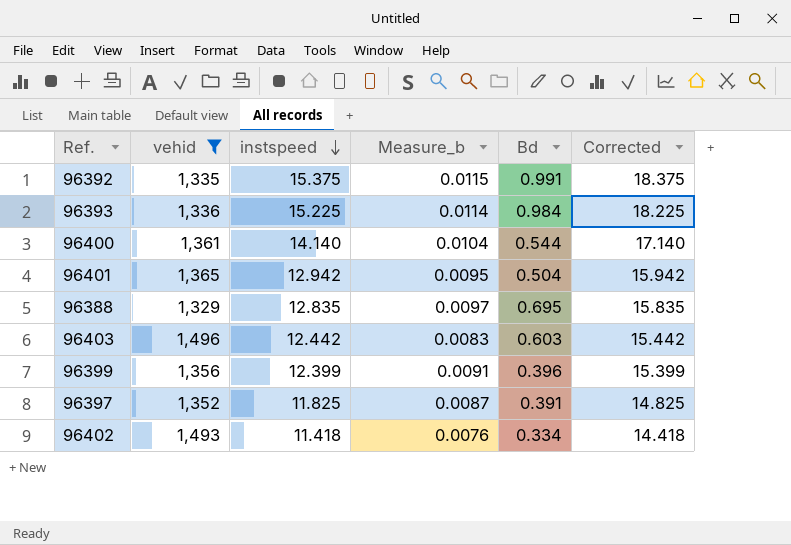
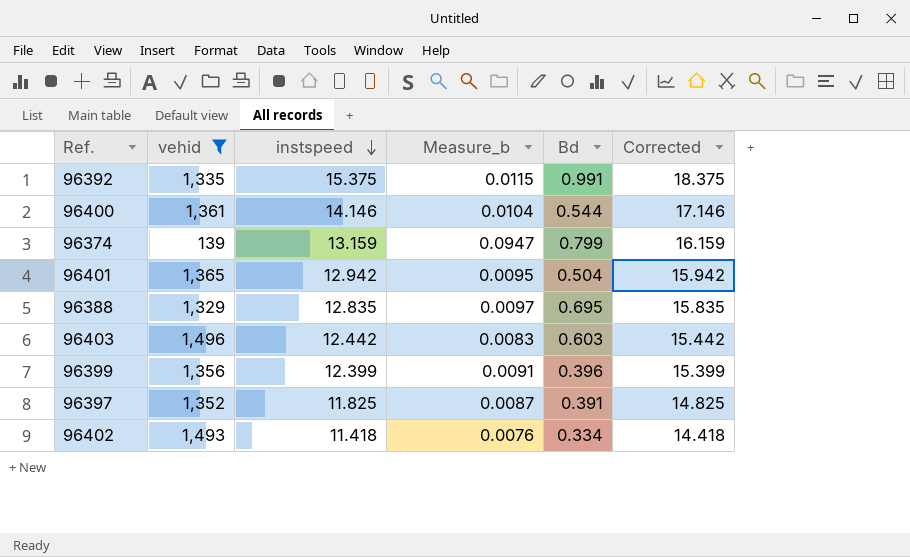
row 96393: 1,336 | 15.225 | 0.0114 | 0.984 | 18.225 -> none
96400 | instspeed: 14.140 -> 14.146
96400 | Corrected: 17.140 -> 17.146
row 96374: none -> 139 | 13.159 | 0.0947 | 0.799 | 16.159

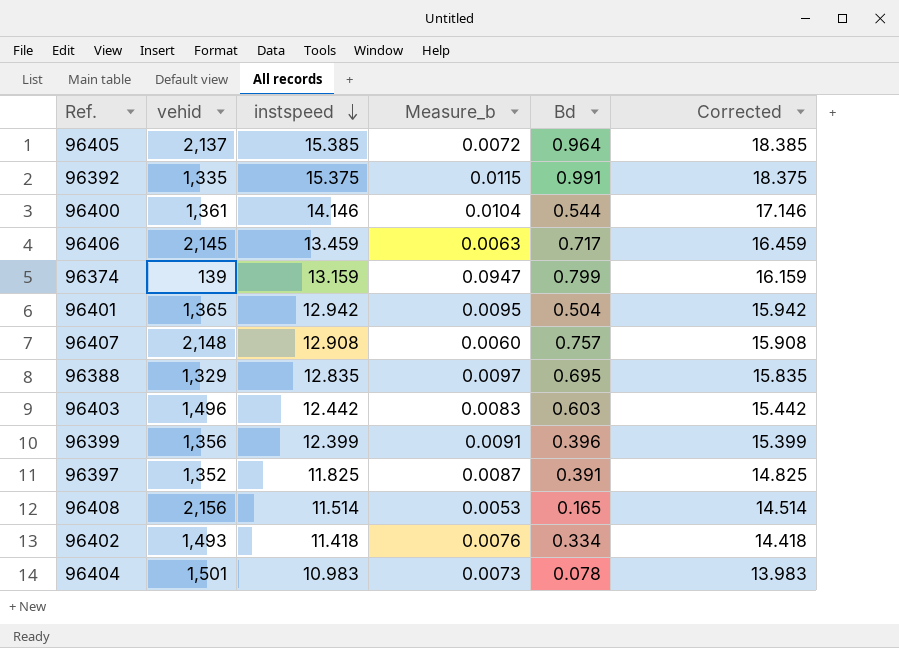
filter: vehid <= 1,496 -> none

